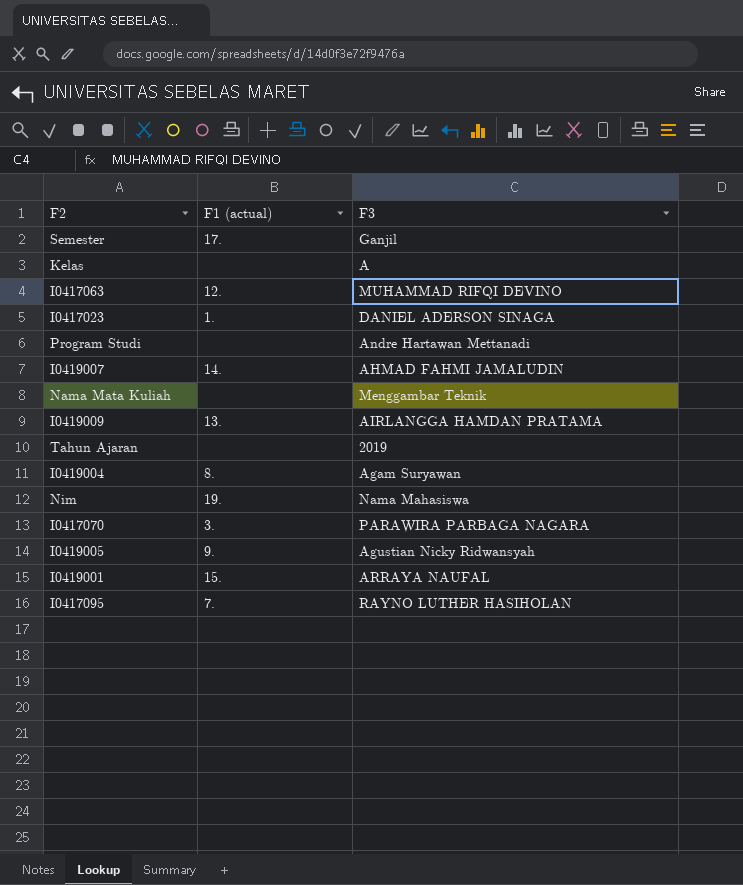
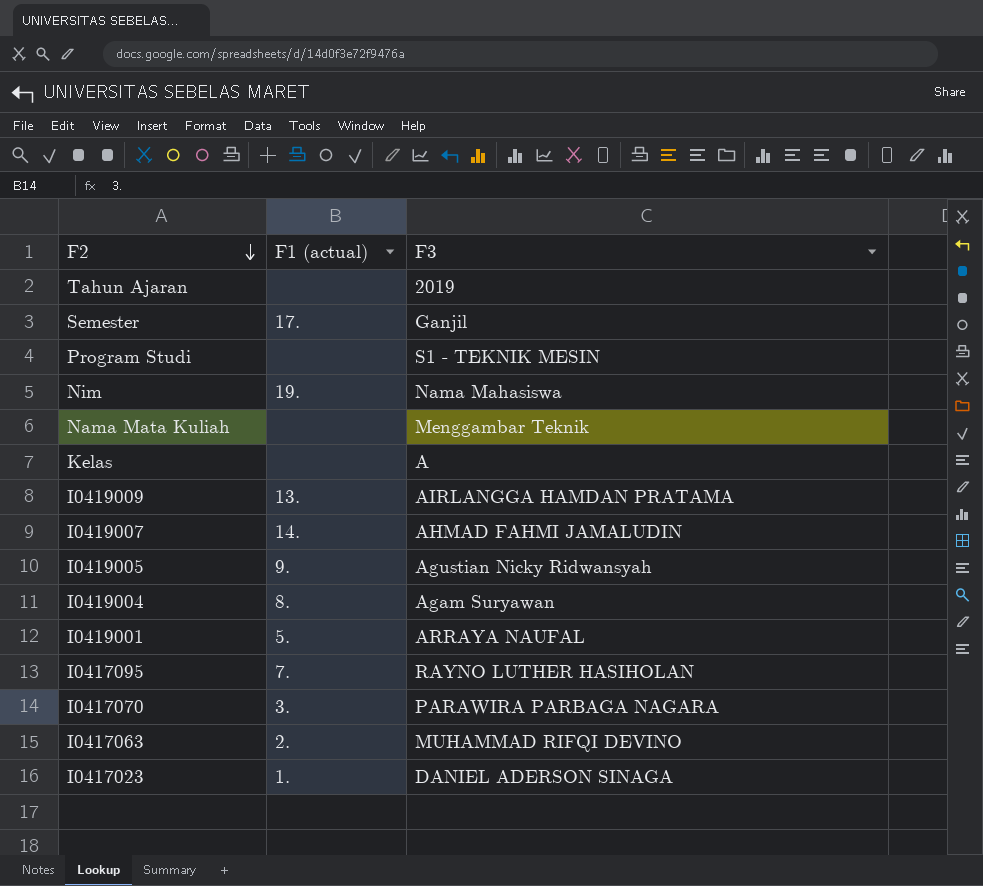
row order: none -> F2 descending
Program Studi | F3: Andre Hartawan Mettanadi -> S1 - TEKNIK MESIN
I0419001 | F1 (actual): 15. -> 5.
I0417063 | F1 (actual): 12. -> 2.

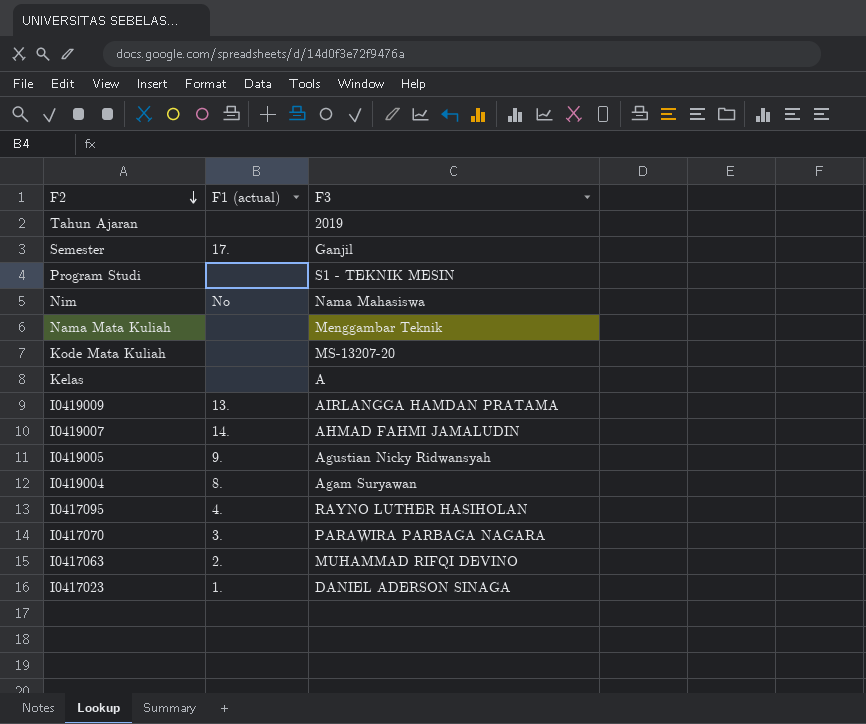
row I0419001: 5. | ARRAYA NAUFAL -> none
Nim | F1 (actual): 19. -> No
row Kode Mata Kuliah: none -> none | MS-13207-20
I0417095 | F1 (actual): 7. -> 4.

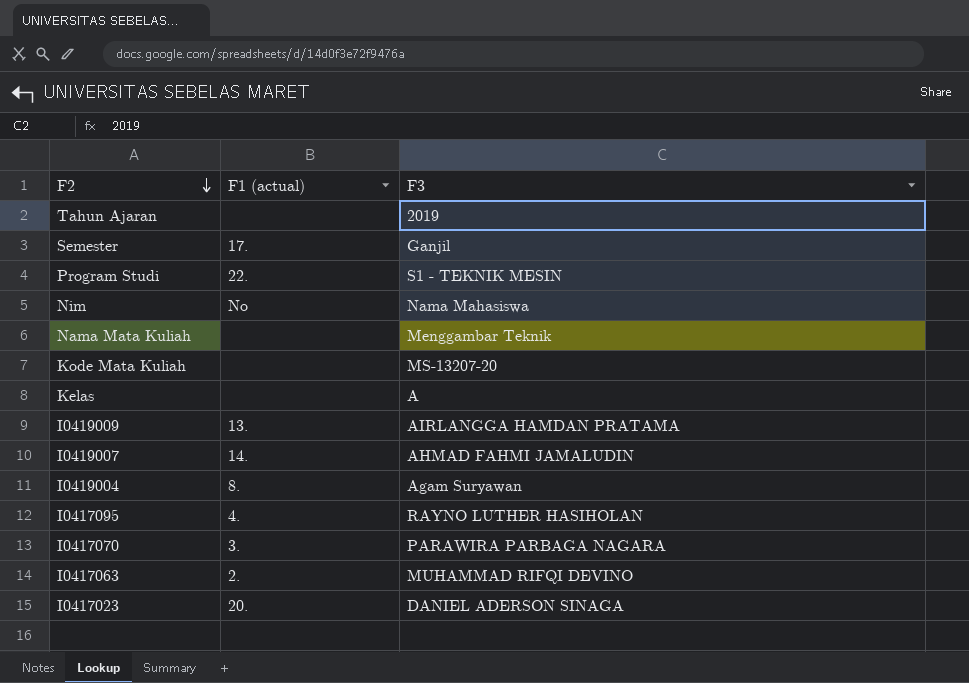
row I0419005: 9. | Agustian Nicky Ridwansyah -> none
Program Studi | F1 (actual): none -> 22.
I0417023 | F1 (actual): 1. -> 20.

